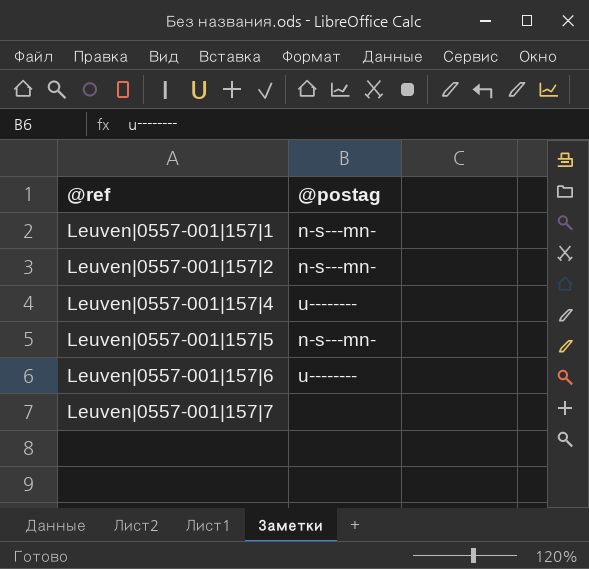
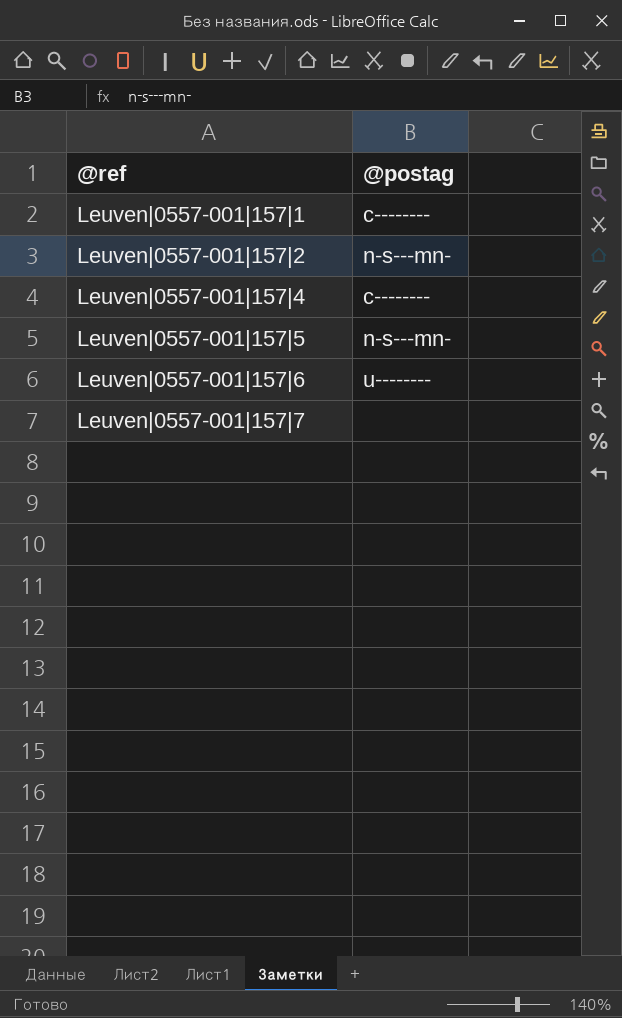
Leuven|0557-001|157|1 | @postag: n-s---mn- -> c--------
Leuven|0557-001|157|4 | @postag: u-------- -> c--------

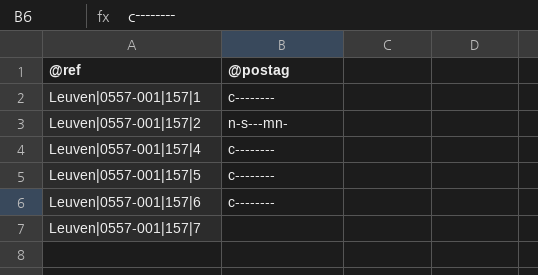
Leuven|0557-001|157|5 | @postag: n-s---mn- -> c--------
Leuven|0557-001|157|6 | @postag: u-------- -> c--------

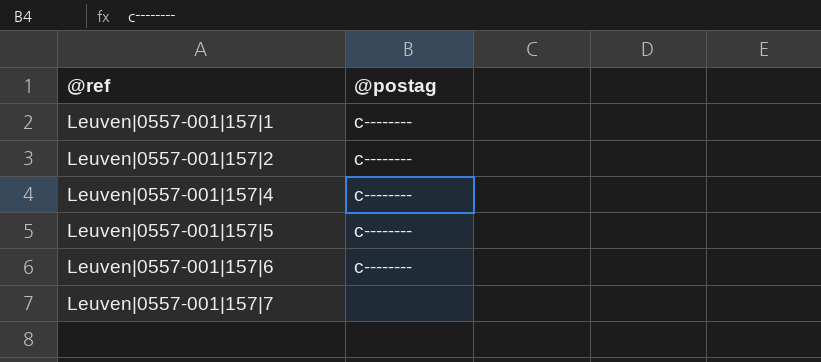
Leuven|0557-001|157|2 | @postag: n-s---mn- -> c--------

